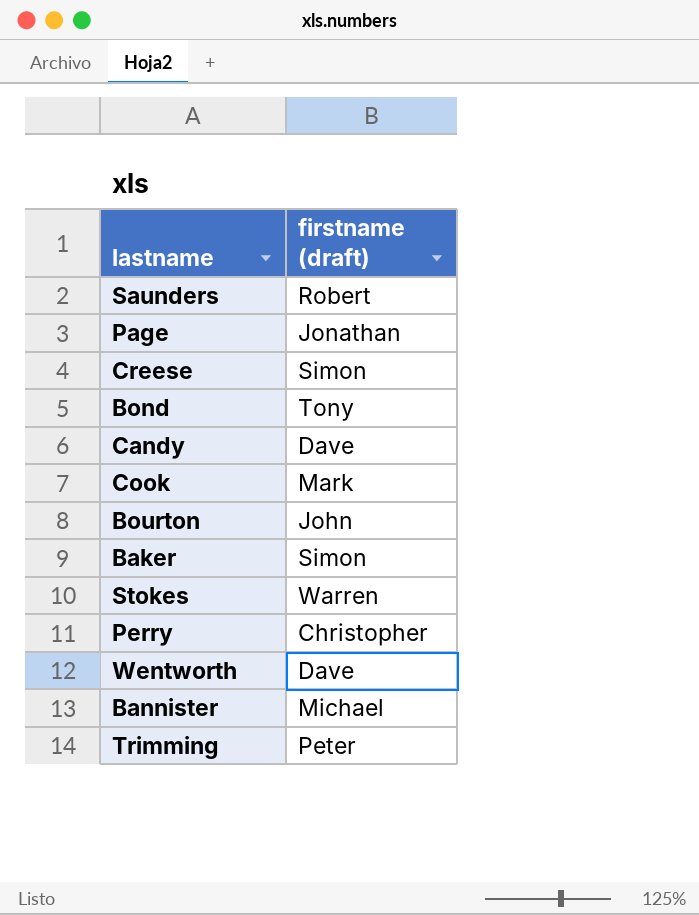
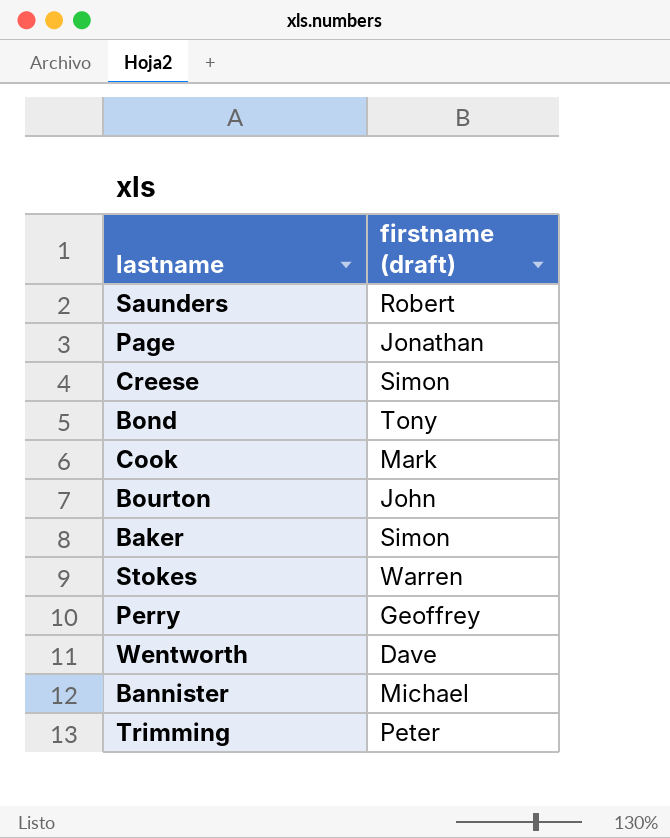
row Candy: Dave -> none
Perry | firstname (draft): Christopher -> Geoffrey

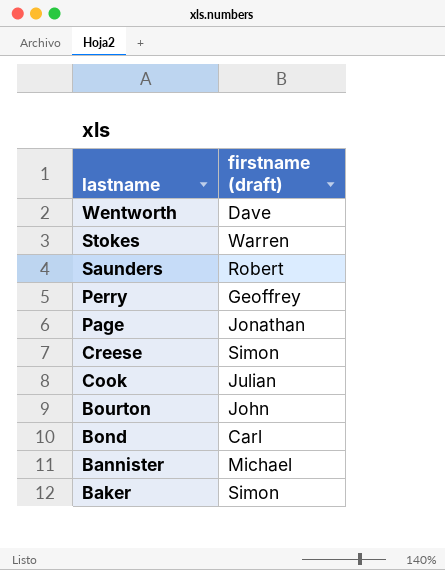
row order: none -> lastname descending
row Trimming: Peter -> none
Cook | firstname (draft): Mark -> Julian
Bond | firstname (draft): Tony -> Carl

